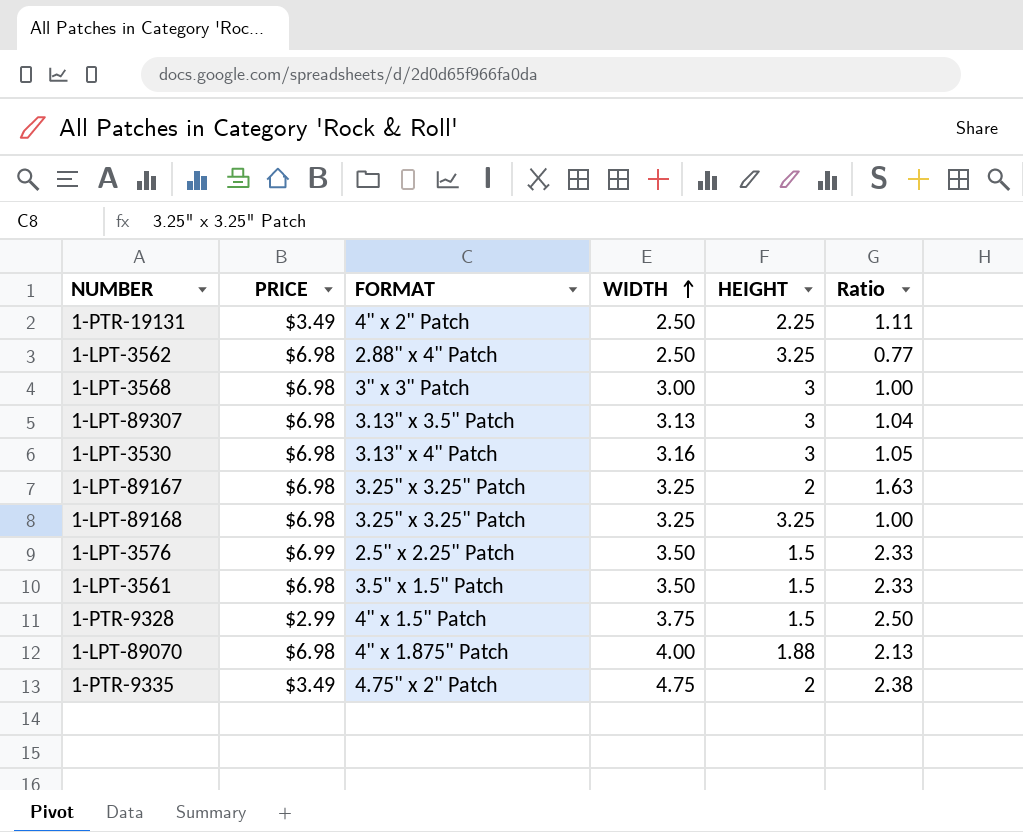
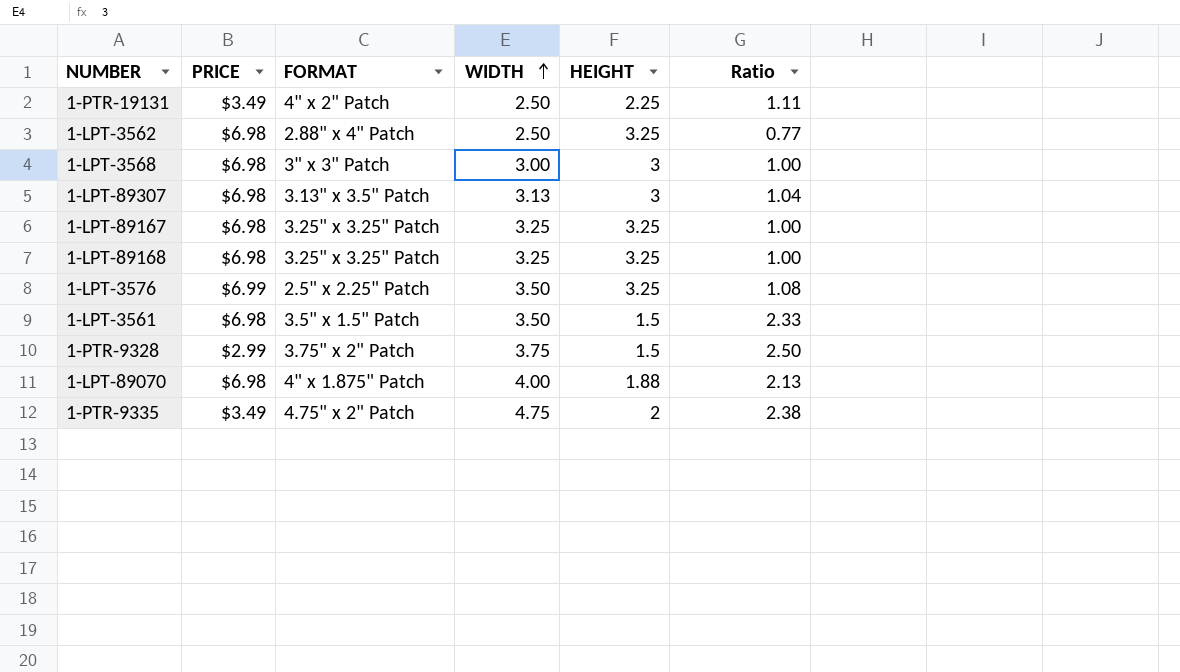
row 1-LPT-3530: $6.98 | 3.13" x 4" Patch | 3.16 | 3 | 1.05 -> none
1-LPT-89167 | HEIGHT: 2 -> 3.25
1-LPT-89167 | Ratio: 1.63 -> 1.00
1-LPT-3576 | HEIGHT: 1.5 -> 3.25
1-LPT-3576 | Ratio: 2.33 -> 1.08
1-PTR-9328 | FORMAT: 4" x 1.5" Patch -> 3.75" x 2" Patch

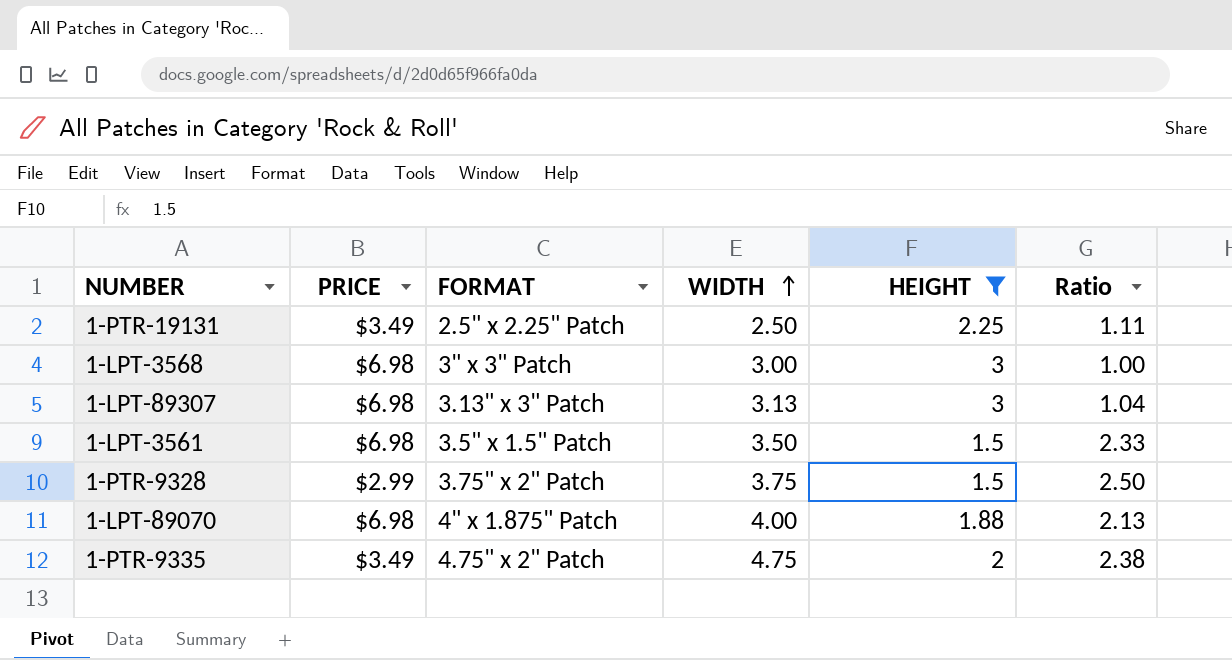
filter: none -> HEIGHT != 3.25
1-PTR-19131 | FORMAT: 4" x 2" Patch -> 2.5" x 2.25" Patch
1-LPT-89307 | FORMAT: 3.13" x 3.5" Patch -> 3.13" x 3" Patch

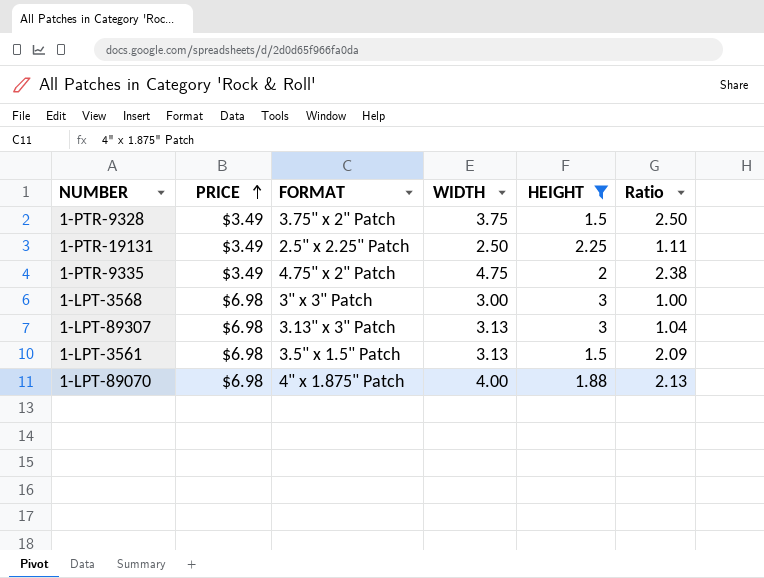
row order: WIDTH ascending -> PRICE ascending
1-PTR-9328 | PRICE: $2.99 -> $3.49
1-LPT-3561 | WIDTH: 3.50 -> 3.13
1-LPT-3561 | Ratio: 2.33 -> 2.09

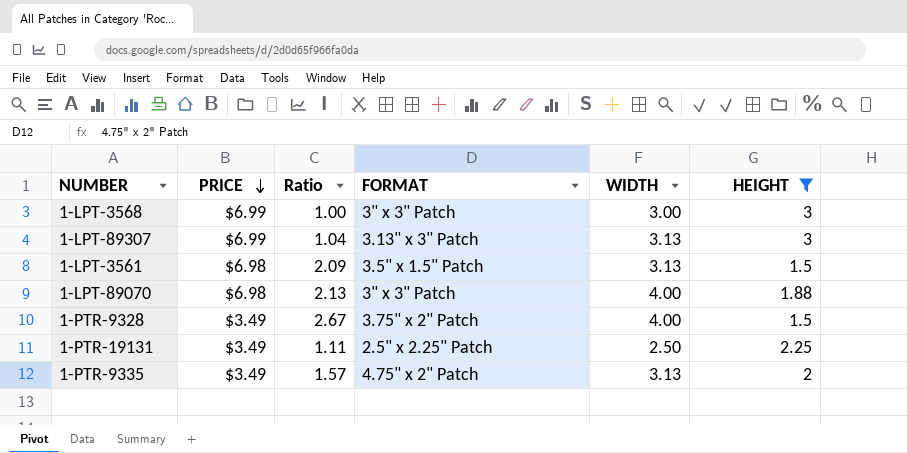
row order: PRICE ascending -> PRICE descending
column Ratio | position: 6 -> 3
1-LPT-3568 | PRICE: $6.98 -> $6.99
1-LPT-89307 | PRICE: $6.98 -> $6.99
1-LPT-89070 | FORMAT: 4" x 1.875" Patch -> 3" x 3" Patch
1-PTR-9328 | Ratio: 2.50 -> 2.67
1-PTR-9328 | WIDTH: 3.75 -> 4.00
1-PTR-9335 | Ratio: 2.38 -> 1.57
1-PTR-9335 | WIDTH: 4.75 -> 3.13

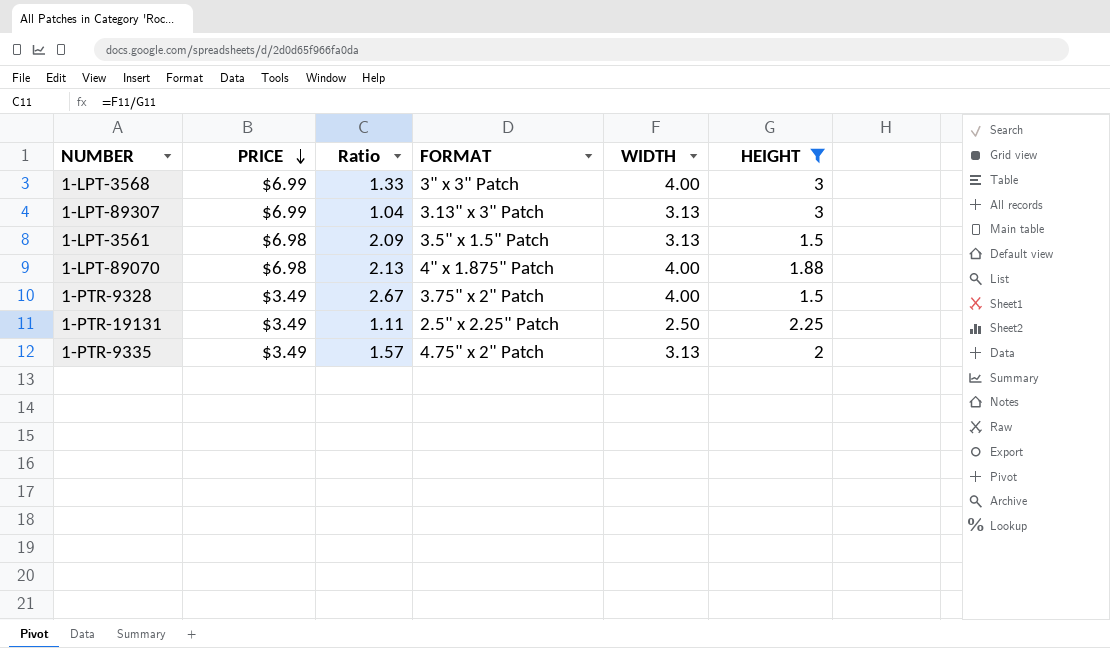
1-LPT-3568 | Ratio: 1.00 -> 1.33
1-LPT-3568 | WIDTH: 3.00 -> 4.00
1-LPT-89070 | FORMAT: 3" x 3" Patch -> 4" x 1.875" Patch

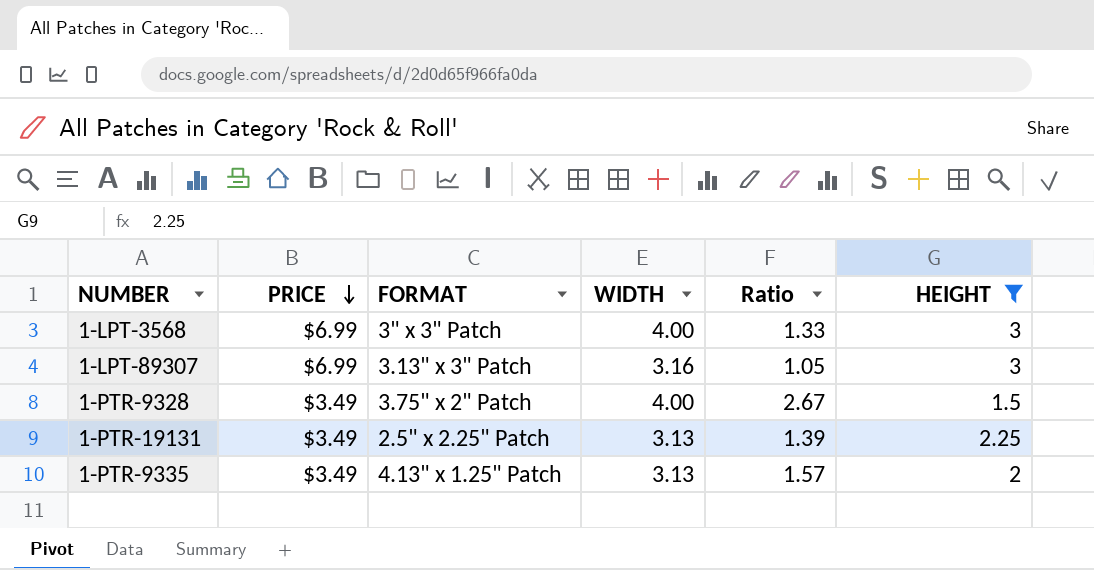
column Ratio | position: 3 -> 5
row 1-LPT-3561: $6.98 | 2.09 | 3.5" x 1.5" Patch | 3.13 | 1.5 -> none
row 1-LPT-89070: $6.98 | 2.13 | 4" x 1.875" Patch | 4.00 | 1.88 -> none
1-LPT-89307 | WIDTH: 3.13 -> 3.16
1-LPT-89307 | Ratio: 1.04 -> 1.05
1-PTR-19131 | WIDTH: 2.50 -> 3.13
1-PTR-19131 | Ratio: 1.11 -> 1.39
1-PTR-9335 | FORMAT: 4.75" x 2" Patch -> 4.13" x 1.25" Patch

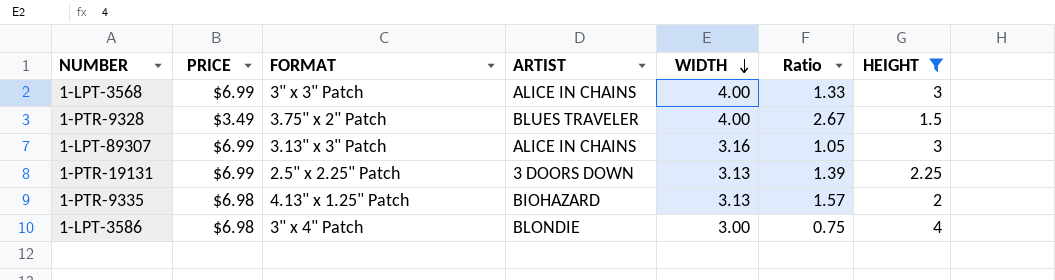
row order: PRICE descending -> WIDTH descending
column ARTIST | position: none -> 4
1-PTR-19131 | PRICE: $3.49 -> $6.99
1-PTR-9335 | PRICE: $3.49 -> $6.98
row 1-LPT-3586: none -> $6.98 | 3" x 4" Patch | BLONDIE | 3.00 | 0.75 | 4

